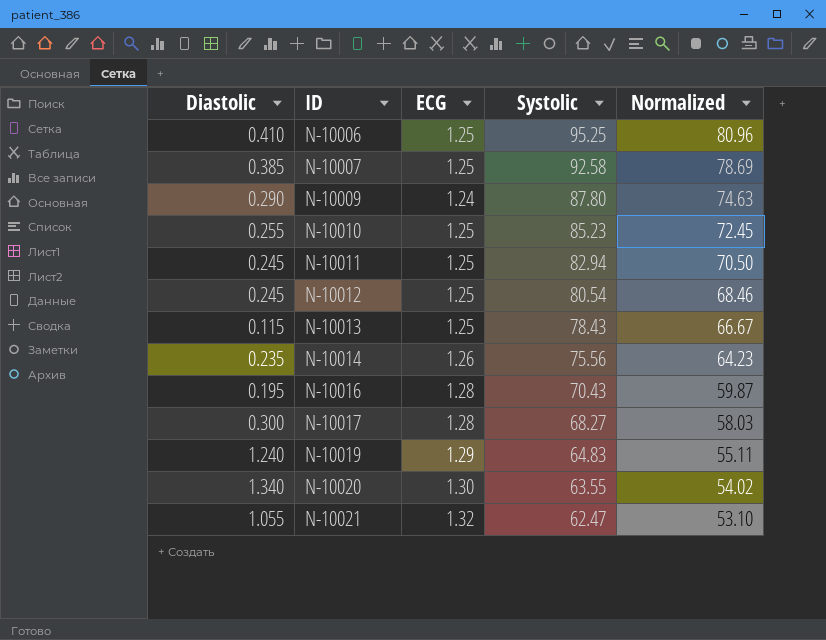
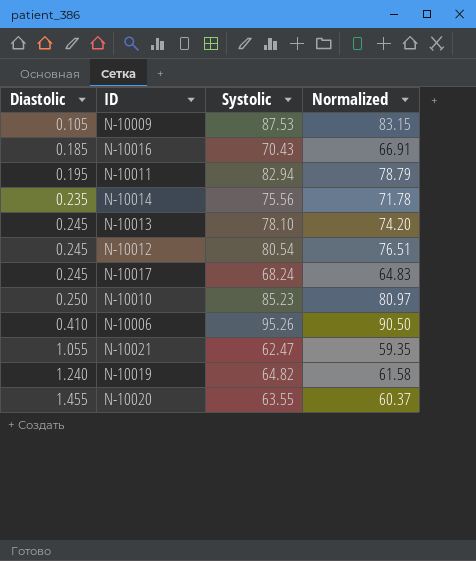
row order: ID ascending -> Diastolic ascending
column ECG | position: 3 -> none
column Normalized | formula: [Systolic] * 0.85 -> [Systolic] * 0.95
row N-10007: 0.385 | 1.25 | 92.58 | 78.69 -> none
N-10009 | Diastolic: 0.290 -> 0.105
N-10009 | Systolic: 87.80 -> 87.53
N-10016 | Diastolic: 0.195 -> 0.185
N-10011 | Diastolic: 0.245 -> 0.195
N-10013 | Diastolic: 0.115 -> 0.245
N-10013 | Systolic: 78.43 -> 78.10
N-10017 | Diastolic: 0.300 -> 0.245
N-10017 | Systolic: 68.27 -> 68.24
N-10010 | Diastolic: 0.255 -> 0.250
N-10006 | Systolic: 95.25 -> 95.26
N-10019 | Systolic: 64.83 -> 64.82
N-10020 | Diastolic: 1.340 -> 1.455

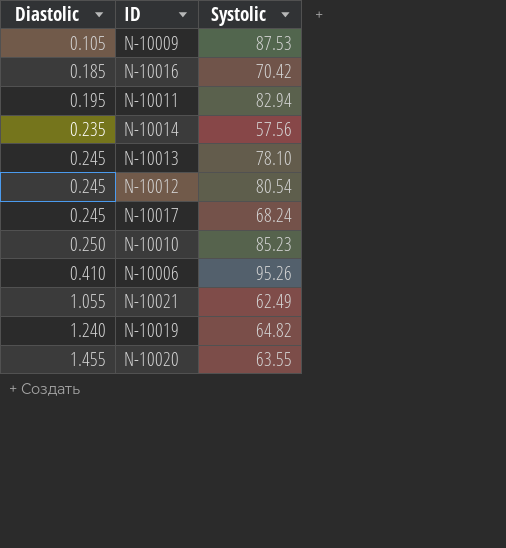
column Normalized | formula: [Systolic] * 0.95 -> none
N-10016 | Systolic: 70.43 -> 70.42
N-10014 | Systolic: 75.56 -> 57.56
N-10021 | Systolic: 62.47 -> 62.49

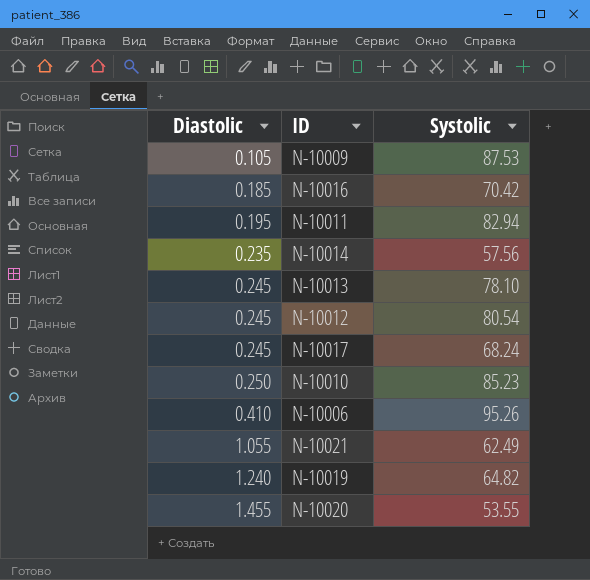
N-10020 | Systolic: 63.55 -> 53.55

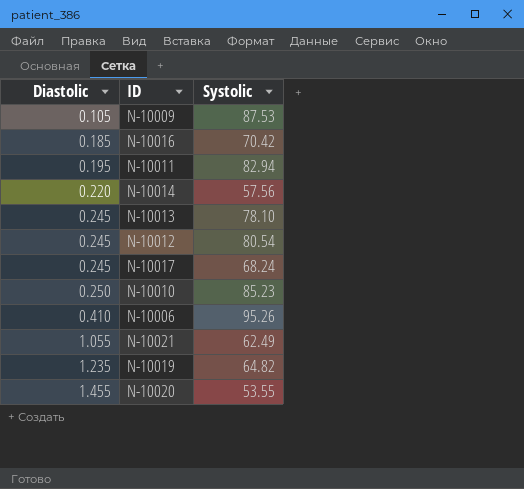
N-10014 | Diastolic: 0.235 -> 0.220
N-10019 | Diastolic: 1.240 -> 1.235

